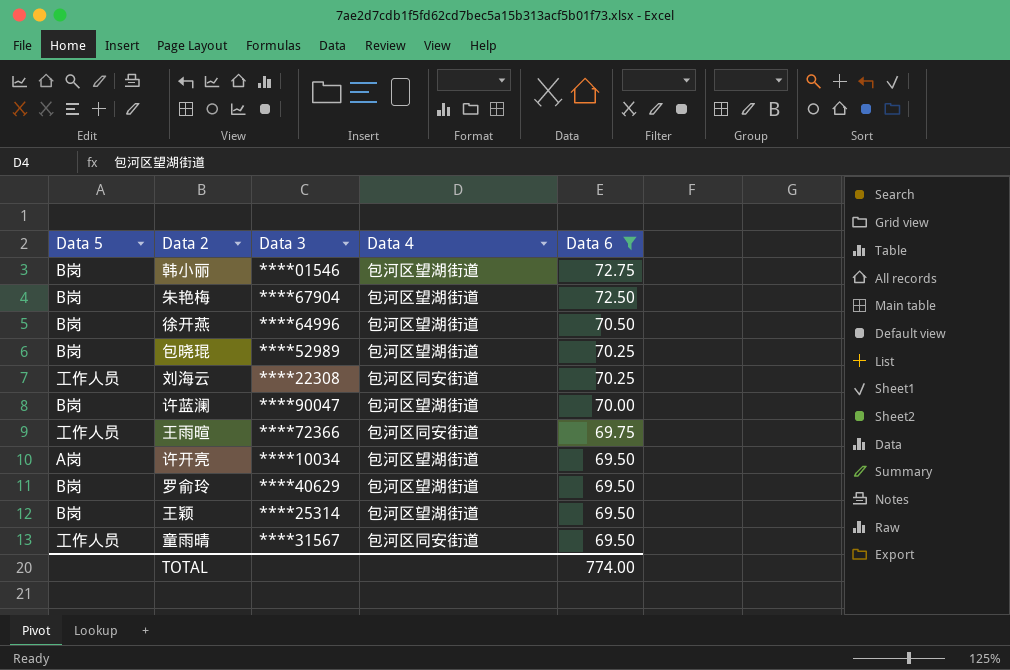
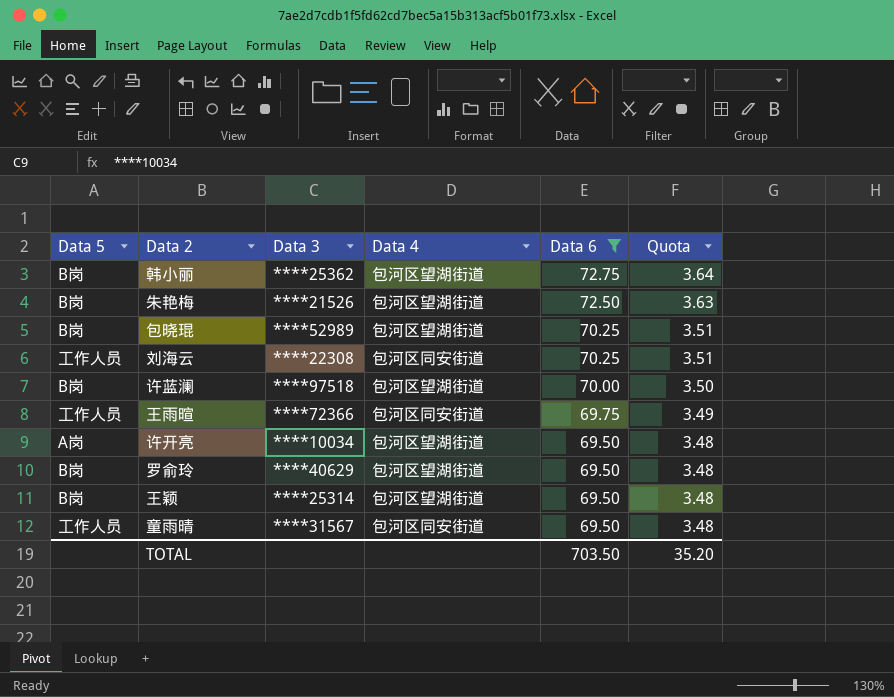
column Quota | formula: none -> [Data 6] * 0.05
row 徐开燕: B岗 | ****64996 | 包河区望湖街道 | 70.50 -> none
韩小丽 | Data 3: ****01546 -> ****25362
朱艳梅 | Data 3: ****67904 -> ****21526
许蓝澜 | Data 3: ****90047 -> ****97518
TOTAL | Data 6: 774.00 -> 703.50

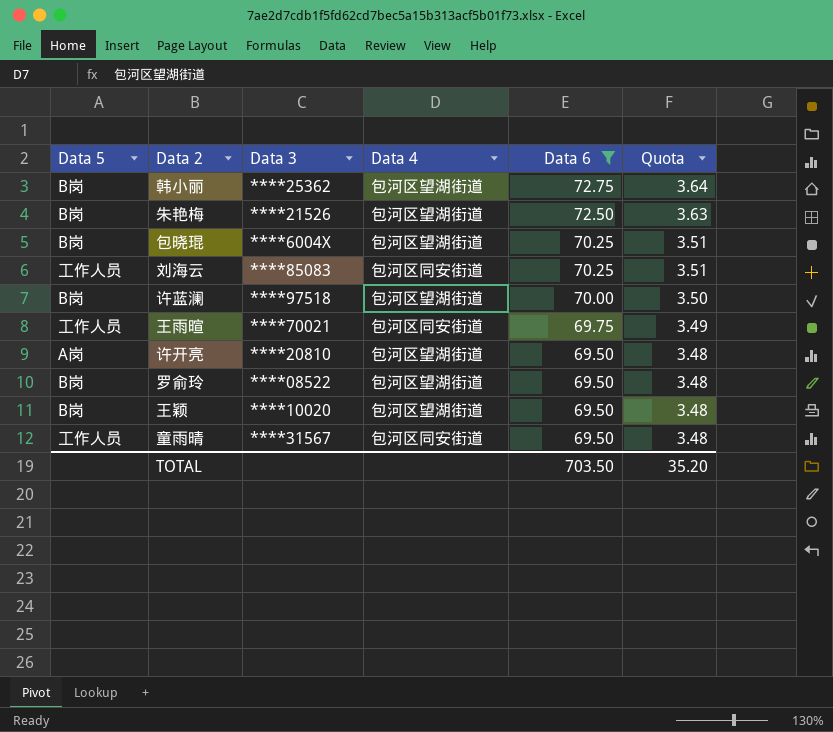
包晓琨 | Data 3: ****52989 -> ****6004X
刘海云 | Data 3: ****22308 -> ****85083
王雨暄 | Data 3: ****72366 -> ****70021
许开亮 | Data 3: ****10034 -> ****20810
罗俞玲 | Data 3: ****40629 -> ****08522
王颖 | Data 3: ****25314 -> ****10020

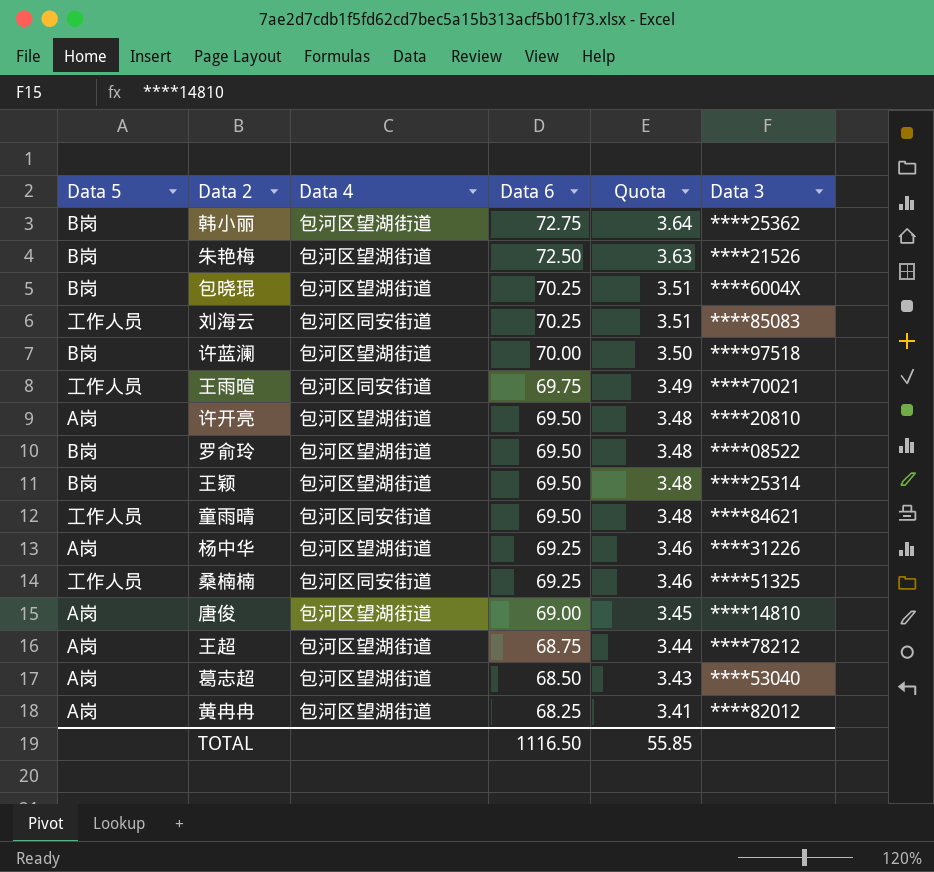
filter: Data 6 >= 69.50 -> none
column Data 3 | position: 3 -> 6
王颖 | Data 3: ****10020 -> ****25314
童雨晴 | Data 3: ****31567 -> ****84621
TOTAL | Data 6: 703.50 -> 1116.50
TOTAL | Quota: 35.20 -> 55.85

